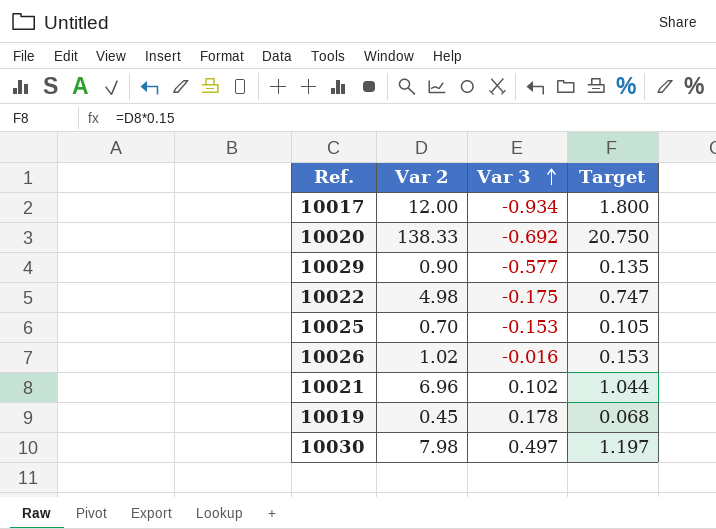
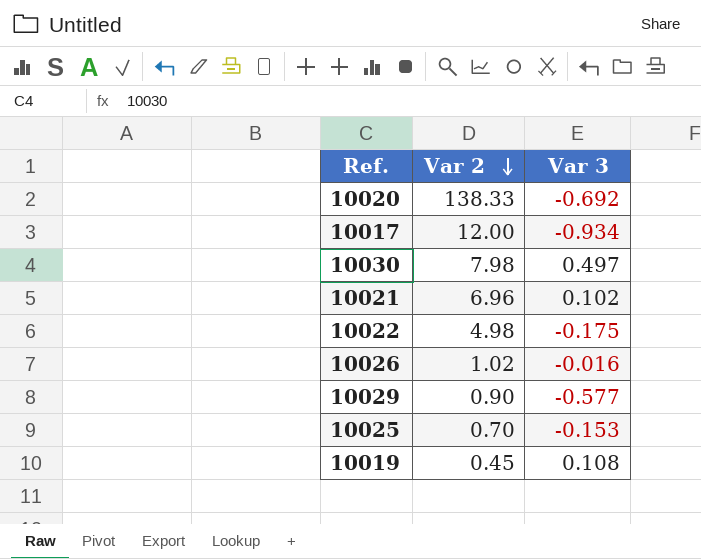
row order: Var 3 ascending -> Var 2 descending
column Target | formula: [Var 2] * 0.15 -> none
10019 | Var 3: 0.178 -> 0.108

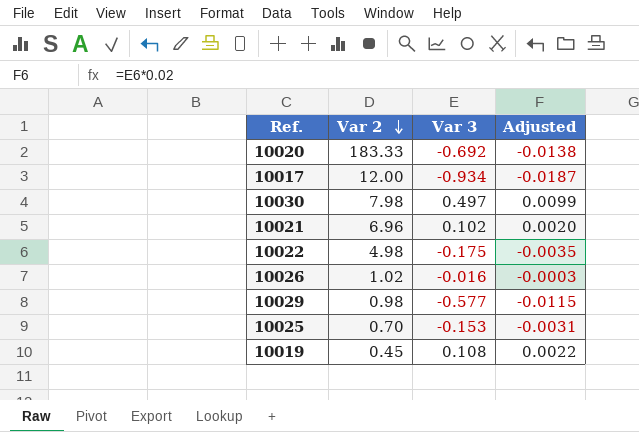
column Adjusted | formula: none -> [Var 3] * 0.02
10020 | Var 2: 138.33 -> 183.33
10029 | Var 2: 0.90 -> 0.98

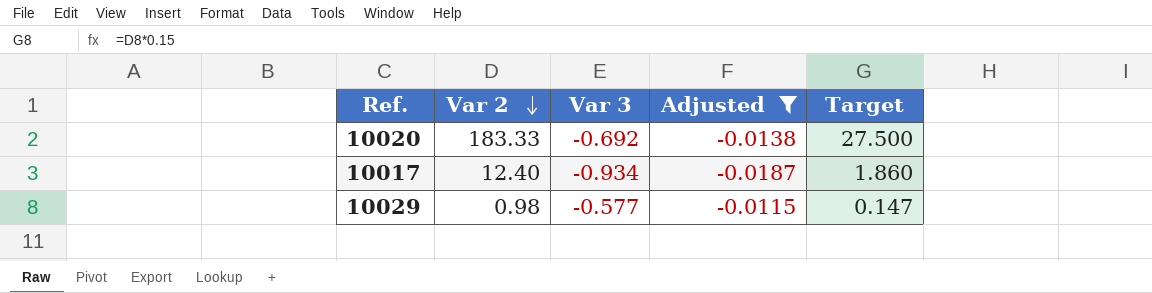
filter: none -> Adjusted <= -0.0115
column Target | formula: none -> [Var 2] * 0.15
10017 | Var 2: 12.00 -> 12.40

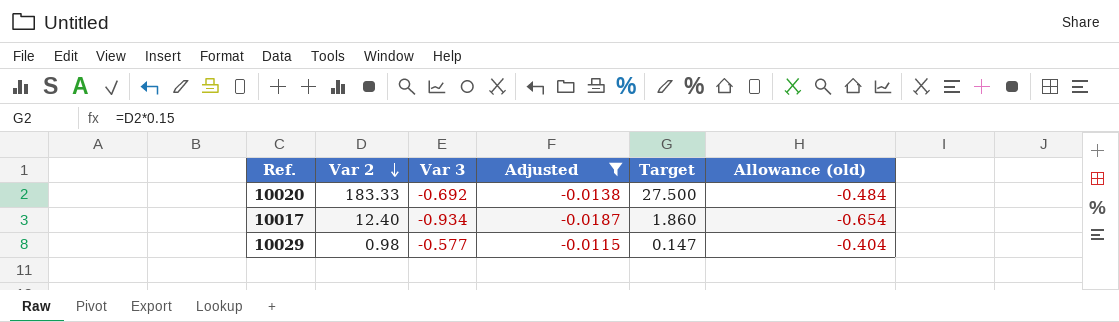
column Allowance (old) | formula: none -> [Var 3] * 0.7

